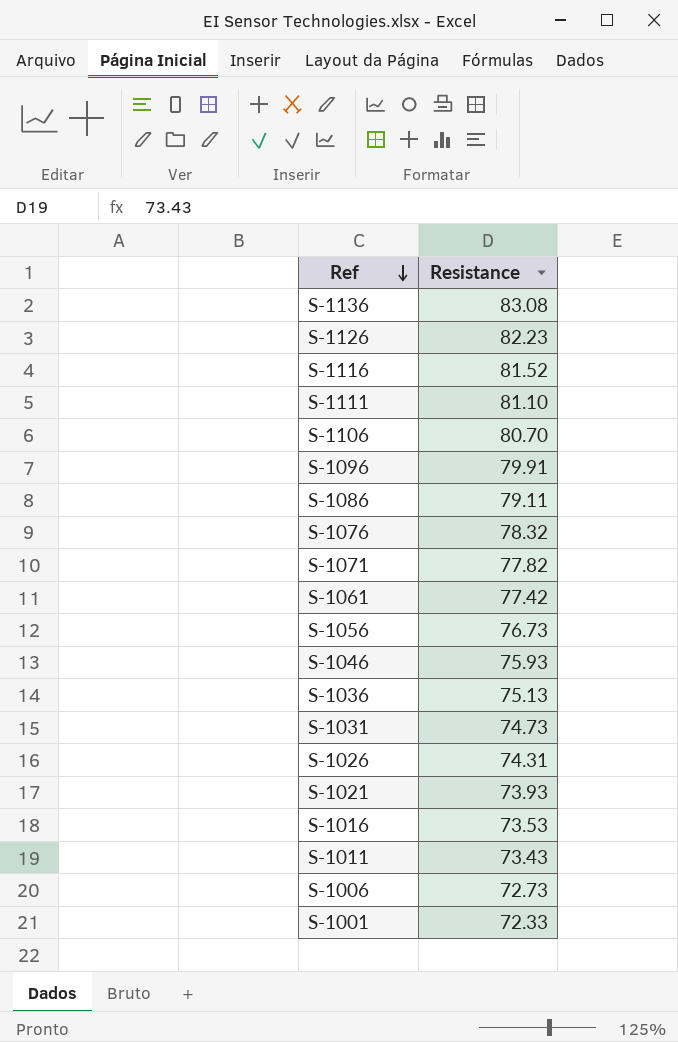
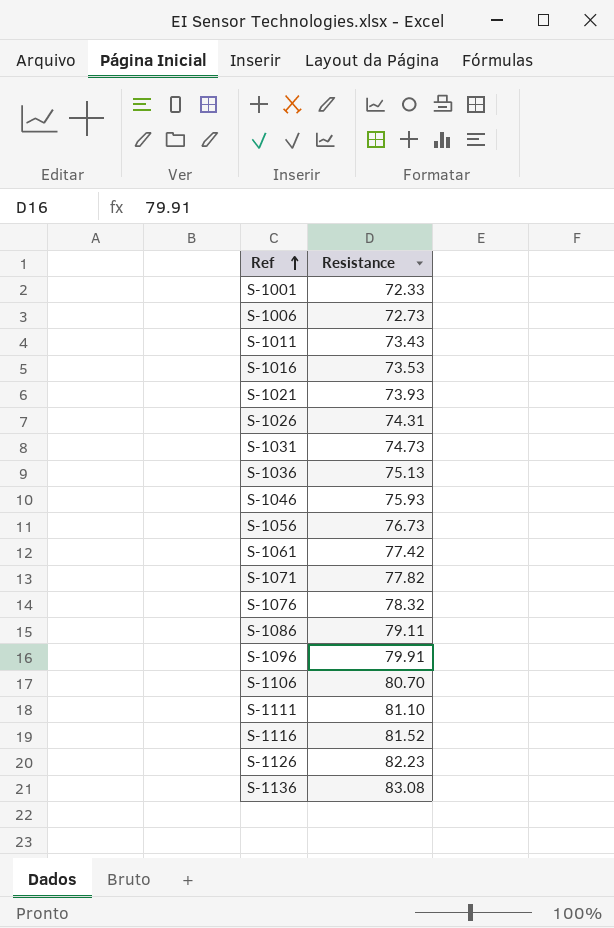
row order: Ref descending -> Ref ascending

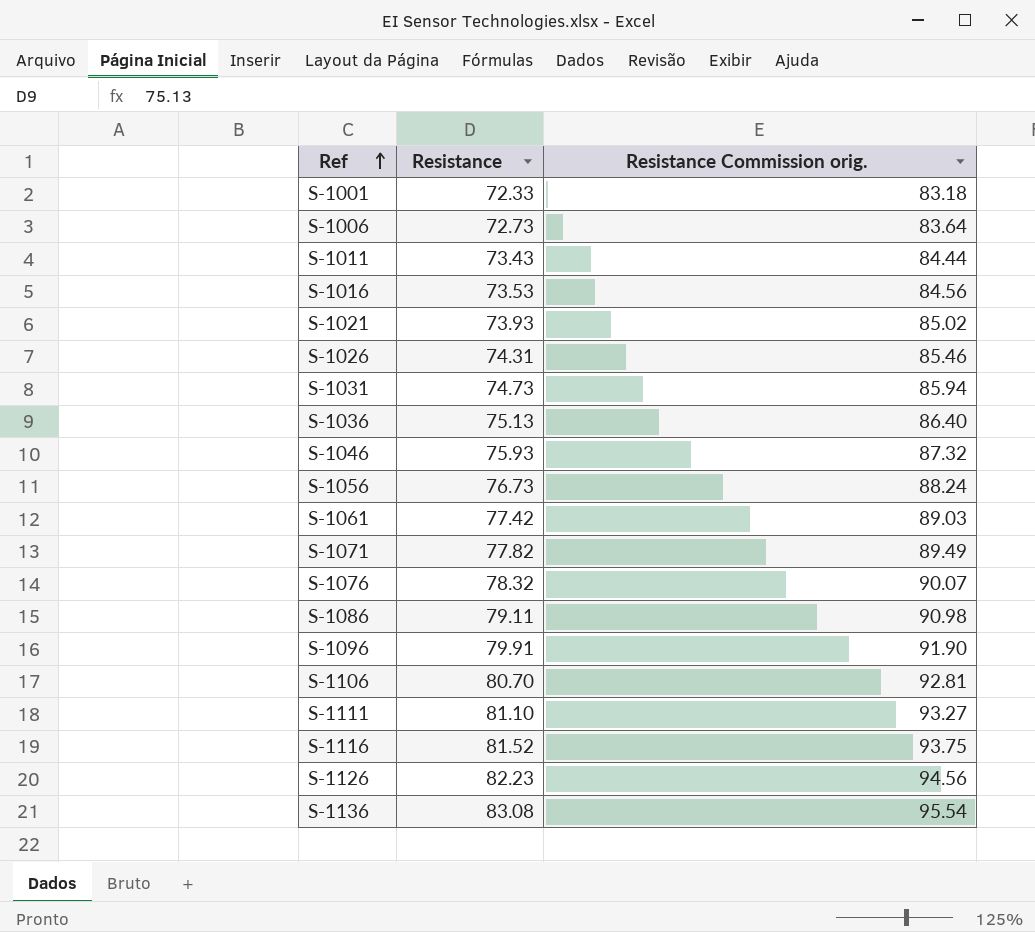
column Resistance Commission orig. | formula: none -> [Resistance] * 1.15

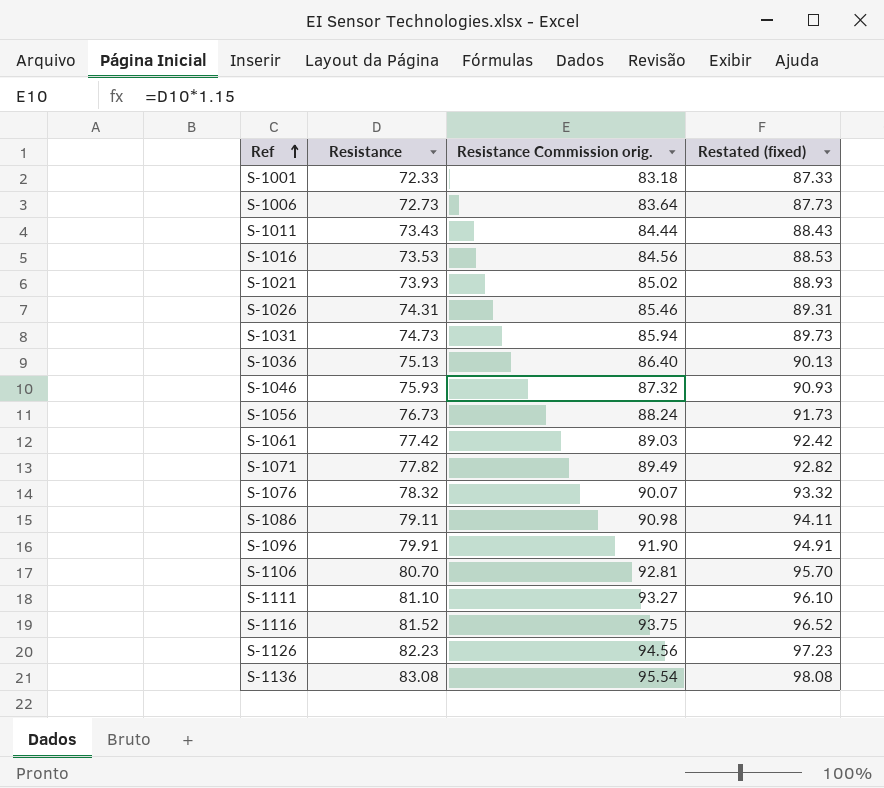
column Restated (fixed) | formula: none -> [Resistance] + 15

